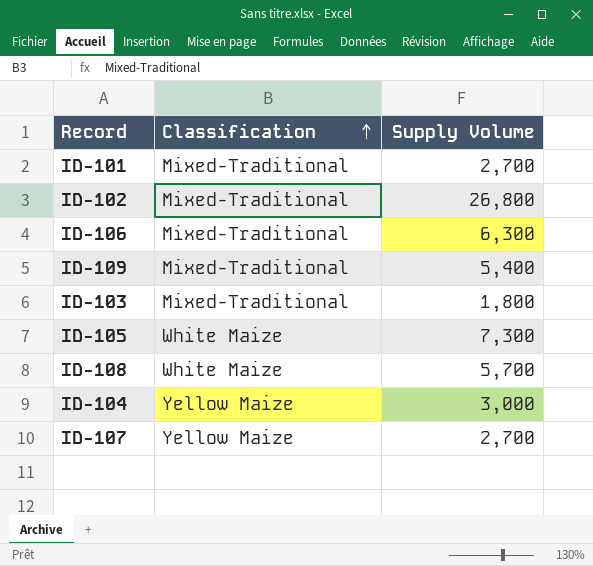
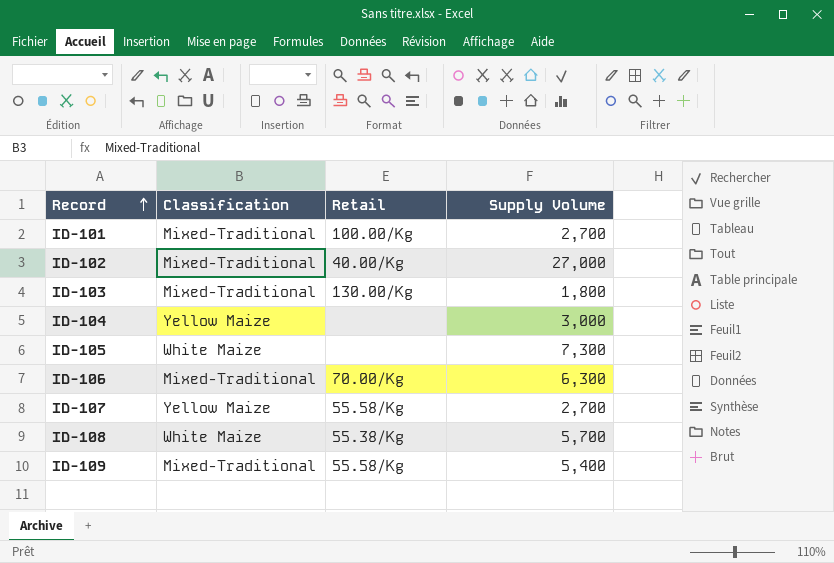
row order: Classification ascending -> Record ascending
column Retail | position: none -> 3
ID-102 | Supply Volume: 26,800 -> 27,000

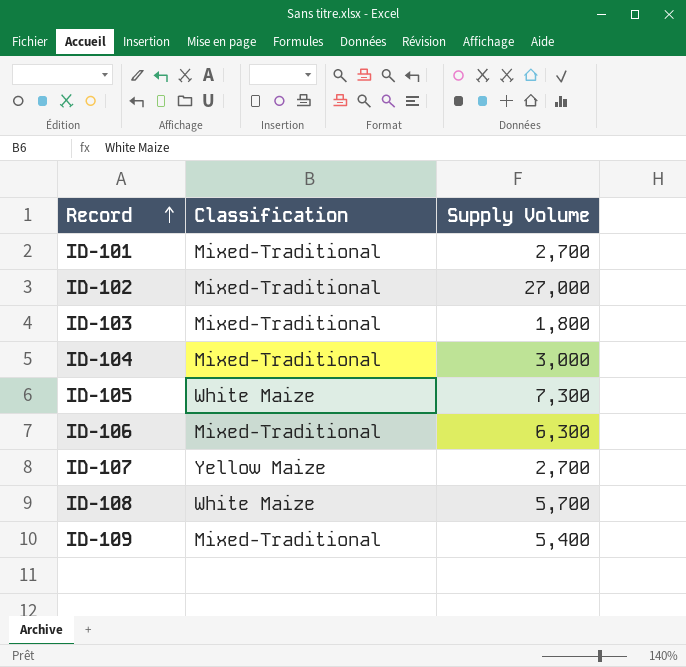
column Retail | position: 3 -> none
ID-104 | Classification: Yellow Maize -> Mixed-Traditional

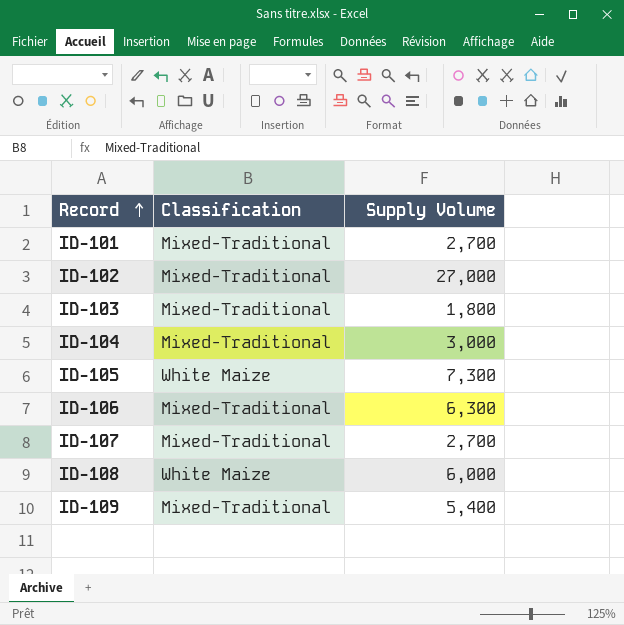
ID-107 | Classification: Yellow Maize -> Mixed-Traditional
ID-108 | Supply Volume: 5,700 -> 6,000

